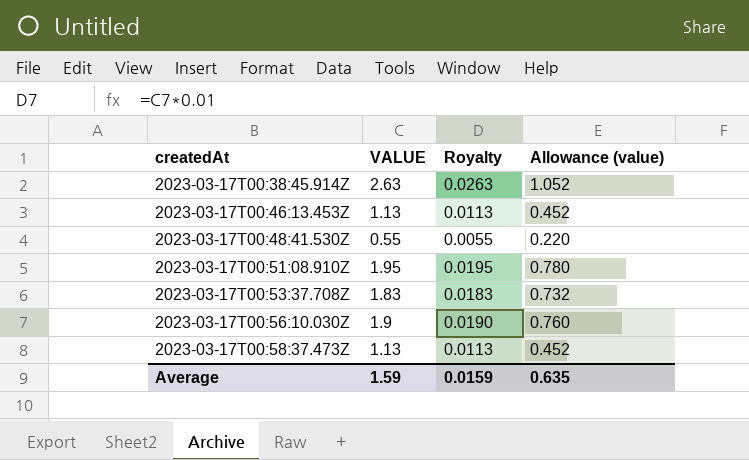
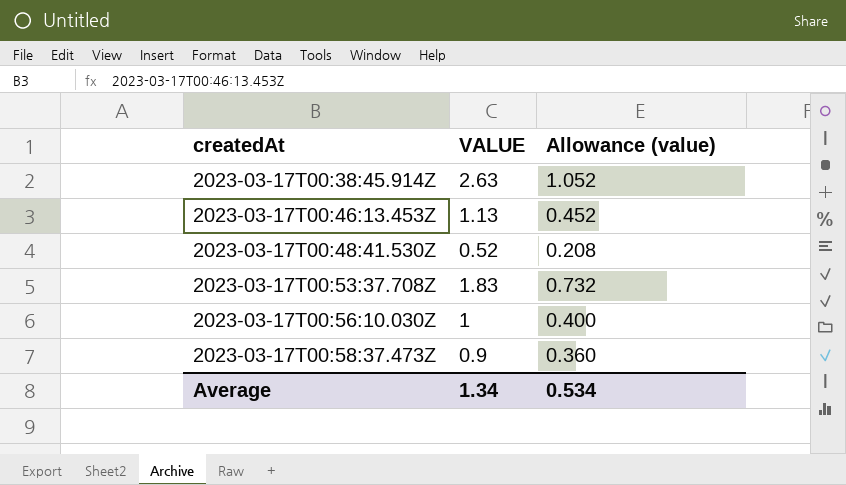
column Royalty | formula: [VALUE] * 0.01 -> none
row 2023-03-17T00:51:08.910Z: 1.95 | 0.0195 | 0.780 -> none
2023-03-17T00:48:41.530Z | VALUE: 0.55 -> 0.52
2023-03-17T00:48:41.530Z | Allowance (value): 0.220 -> 0.208
2023-03-17T00:56:10.030Z | VALUE: 1.9 -> 1
2023-03-17T00:56:10.030Z | Allowance (value): 0.760 -> 0.400
2023-03-17T00:58:37.473Z | VALUE: 1.13 -> 0.9
2023-03-17T00:58:37.473Z | Allowance (value): 0.452 -> 0.360
Average | VALUE: 1.59 -> 1.34
Average | Allowance (value): 0.635 -> 0.534

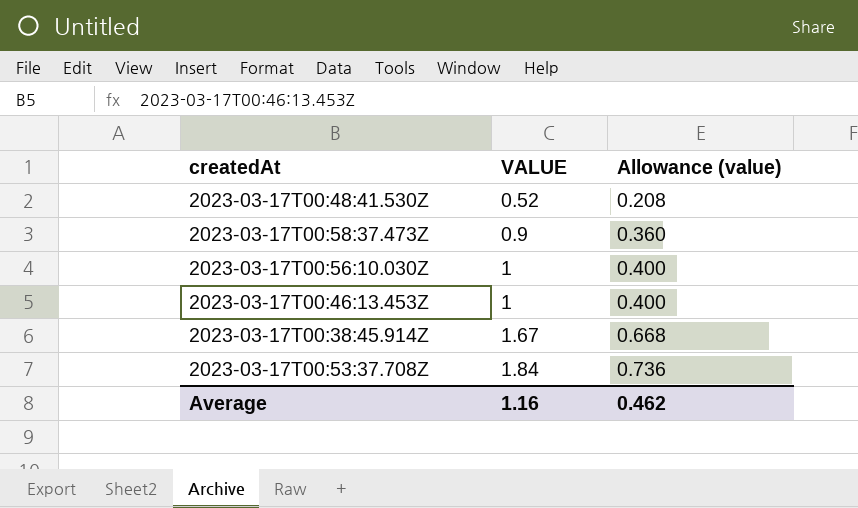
row order: createdAt ascending -> VALUE ascending
2023-03-17T00:46:13.453Z | VALUE: 1.13 -> 1
2023-03-17T00:46:13.453Z | Allowance (value): 0.452 -> 0.400
2023-03-17T00:38:45.914Z | VALUE: 2.63 -> 1.67
2023-03-17T00:38:45.914Z | Allowance (value): 1.052 -> 0.668
2023-03-17T00:53:37.708Z | VALUE: 1.83 -> 1.84
2023-03-17T00:53:37.708Z | Allowance (value): 0.732 -> 0.736
Average | VALUE: 1.34 -> 1.16
Average | Allowance (value): 0.534 -> 0.462

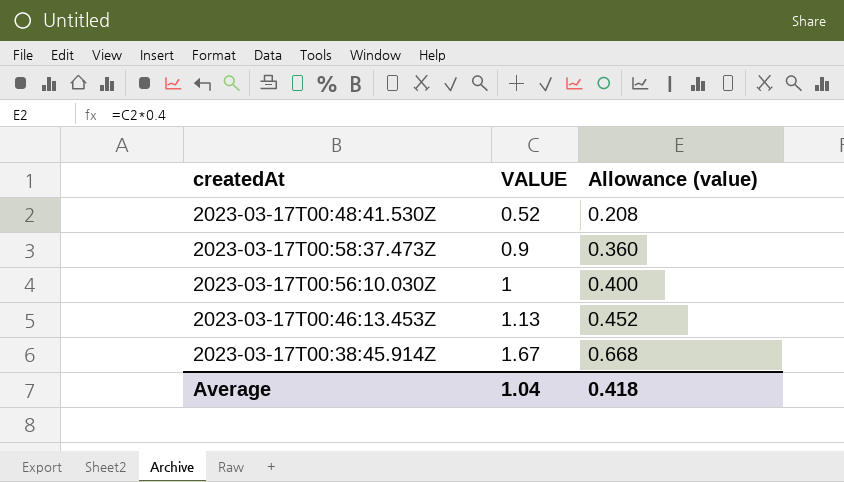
row 2023-03-17T00:53:37.708Z: 1.84 | 0.736 -> none
2023-03-17T00:46:13.453Z | VALUE: 1 -> 1.13
2023-03-17T00:46:13.453Z | Allowance (value): 0.400 -> 0.452
Average | VALUE: 1.16 -> 1.04
Average | Allowance (value): 0.462 -> 0.418

